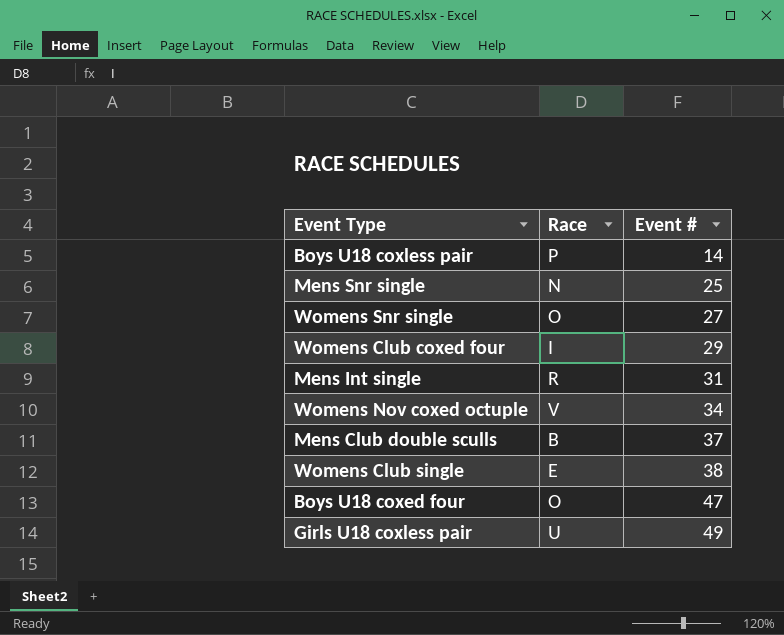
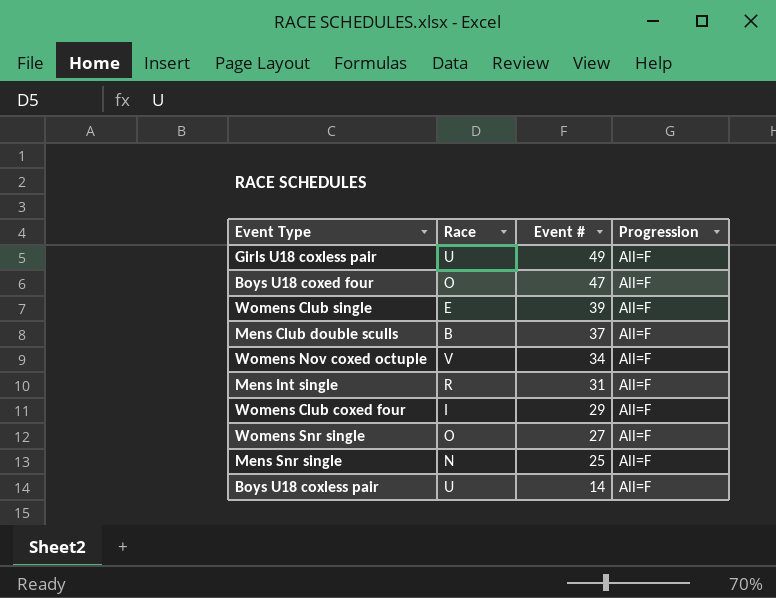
row order: Event # ascending -> Event # descending
column Progression | position: none -> 4
Womens Club single | Event #: 38 -> 39
Boys U18 coxless pair | Race: P -> U

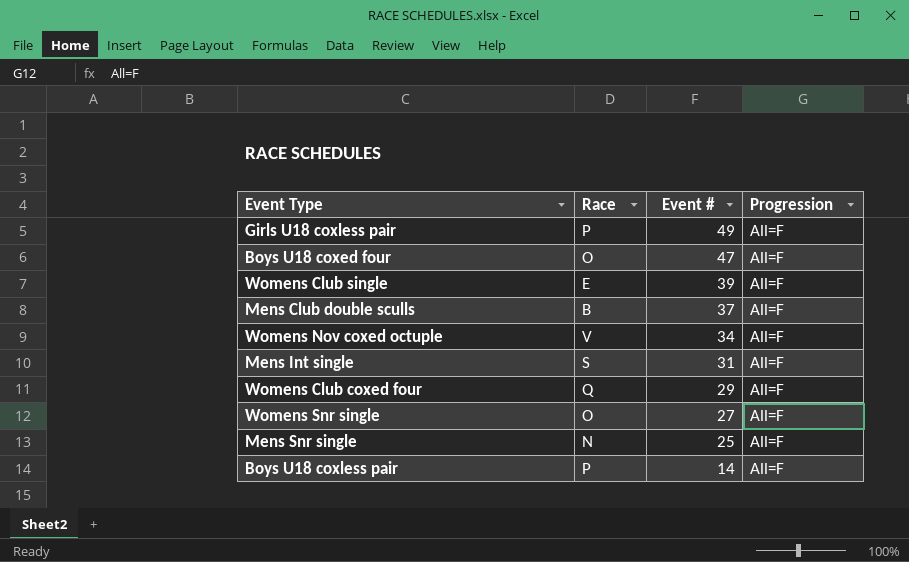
Girls U18 coxless pair | Race: U -> P
Mens Int single | Race: R -> S
Womens Club coxed four | Race: I -> Q
Boys U18 coxless pair | Race: U -> P

